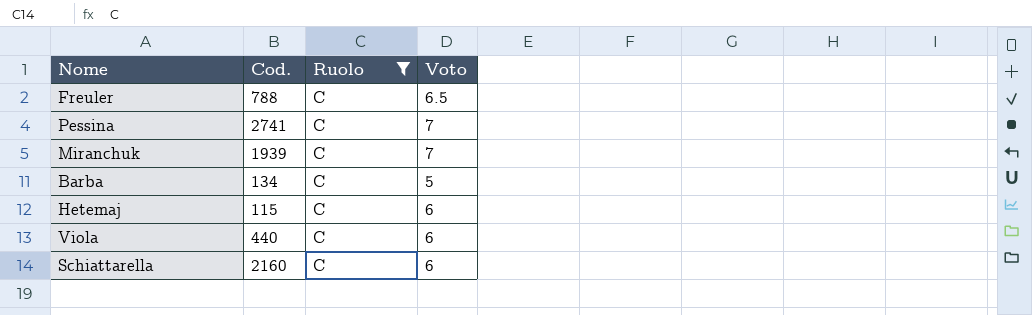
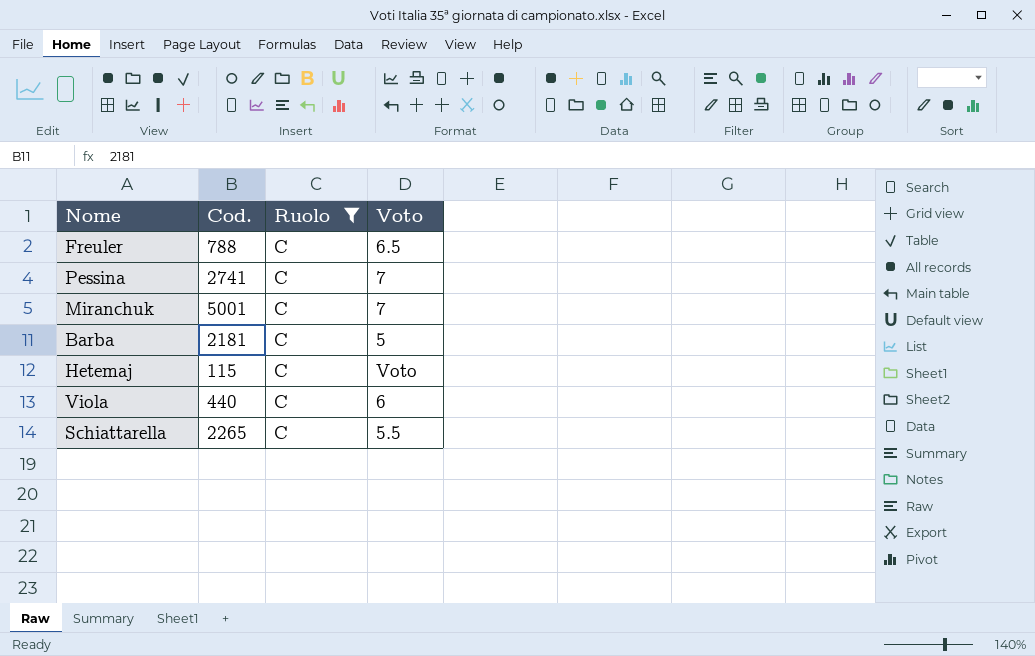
Miranchuk | Cod.: 1939 -> 5001
Barba | Cod.: 134 -> 2181
Hetemaj | Voto: 6 -> Voto
Schiattarella | Cod.: 2160 -> 2265
Schiattarella | Voto: 6 -> 5.5

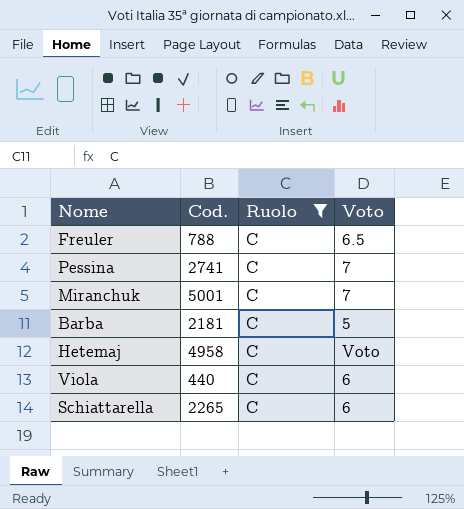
Hetemaj | Cod.: 115 -> 4958
Schiattarella | Voto: 5.5 -> 6

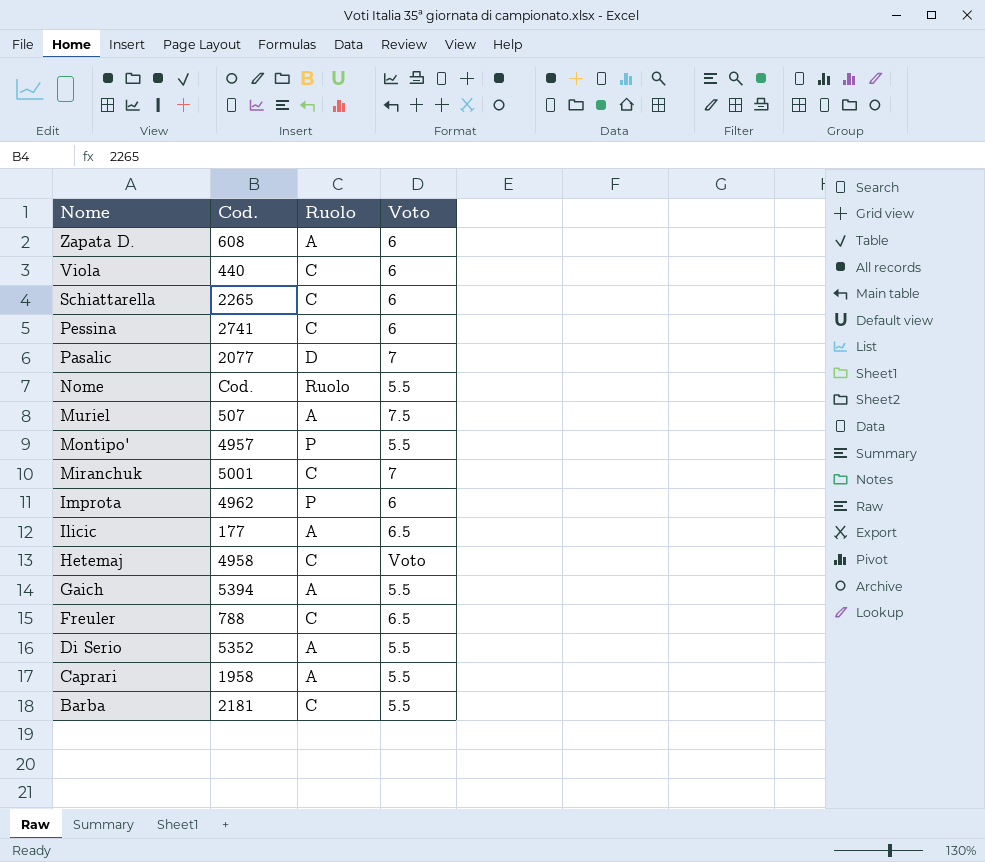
filter: Ruolo = C -> none
row order: none -> Nome descending
Pessina | Voto: 7 -> 6
Barba | Voto: 5 -> 5.5

